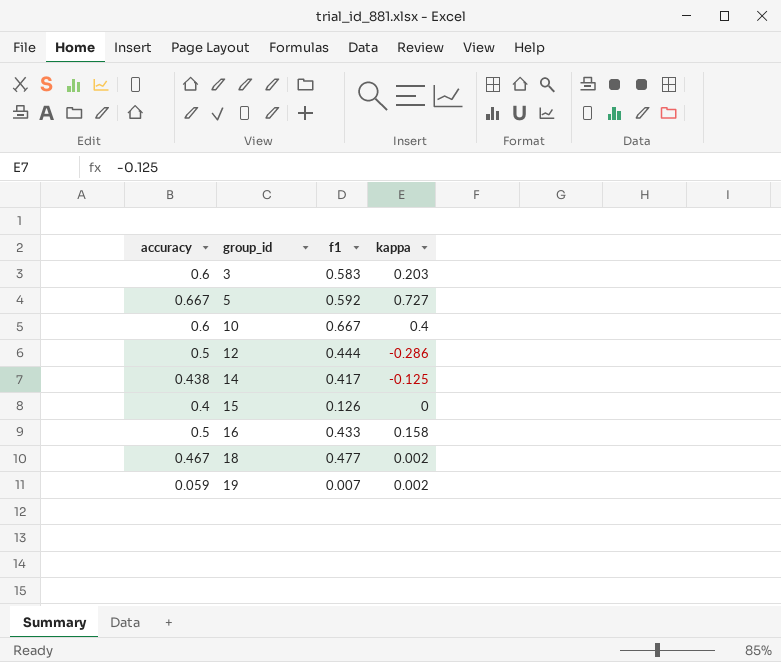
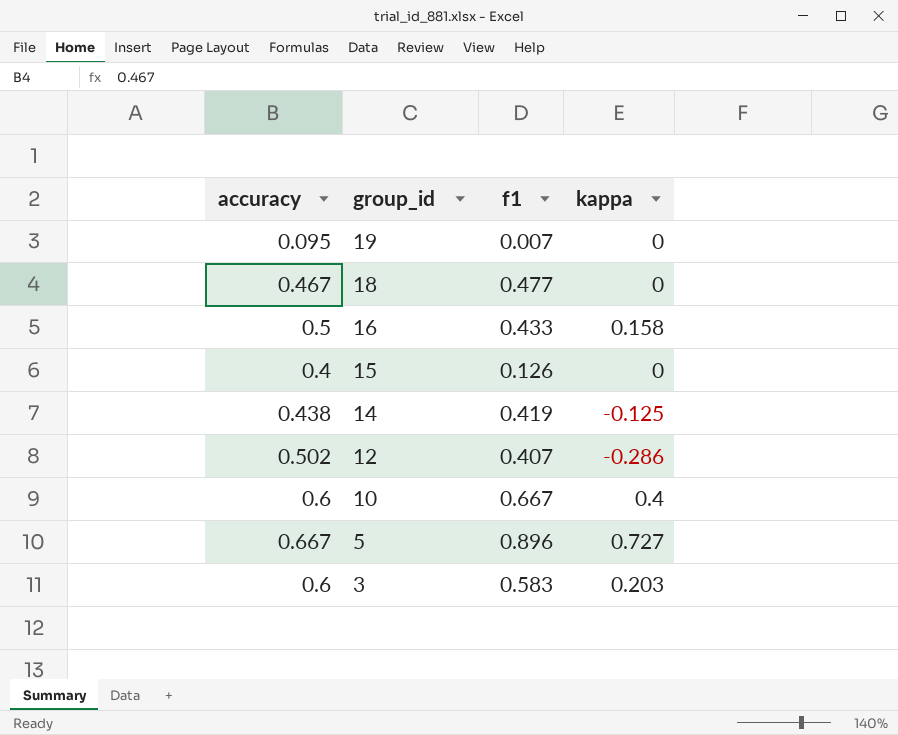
row order: group_id ascending -> group_id descending
19 | accuracy: 0.059 -> 0.095
19 | kappa: 0.002 -> 0
18 | kappa: 0.002 -> 0
14 | f1: 0.417 -> 0.419
12 | accuracy: 0.5 -> 0.502
12 | f1: 0.444 -> 0.407
5 | f1: 0.592 -> 0.896

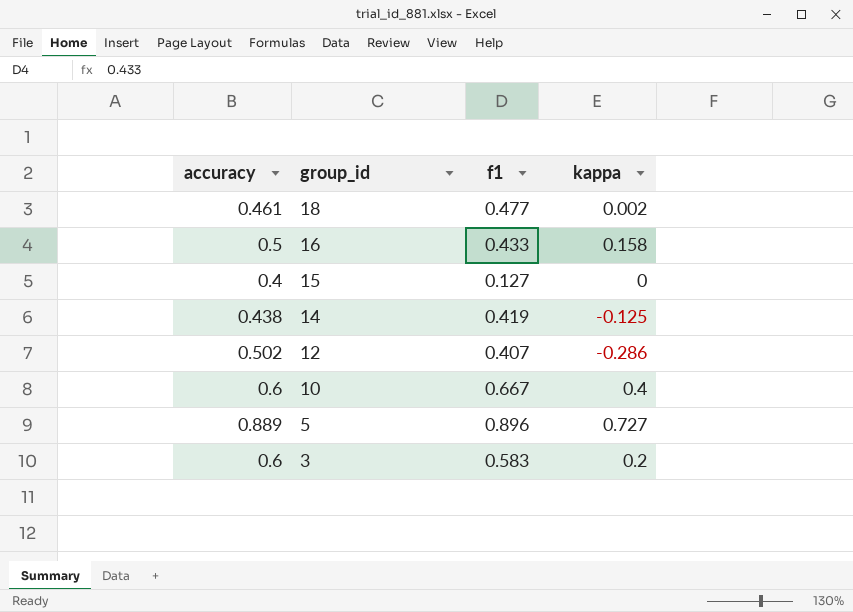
row 19: 0.095 | 0.007 | 0 -> none
18 | accuracy: 0.467 -> 0.461
18 | kappa: 0 -> 0.002
15 | f1: 0.126 -> 0.127
5 | accuracy: 0.667 -> 0.889
3 | kappa: 0.203 -> 0.2

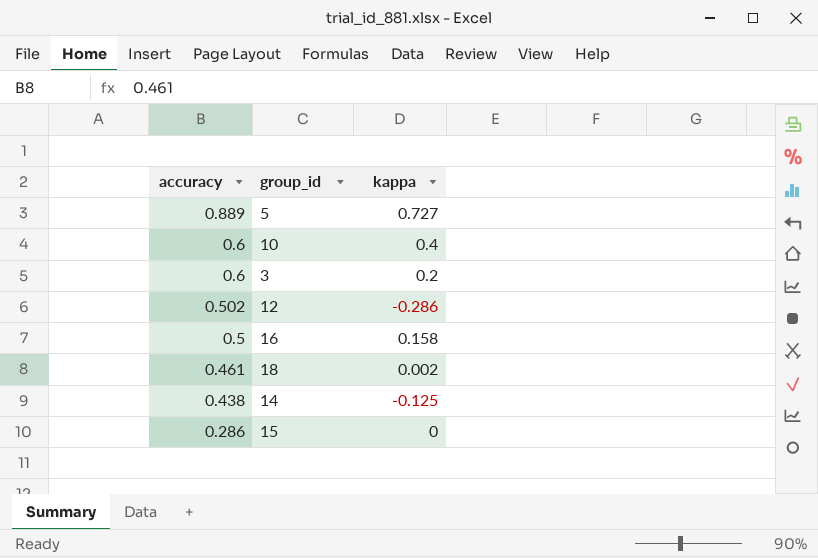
row order: group_id descending -> accuracy descending
column f1 | position: 3 -> none
15 | accuracy: 0.4 -> 0.286

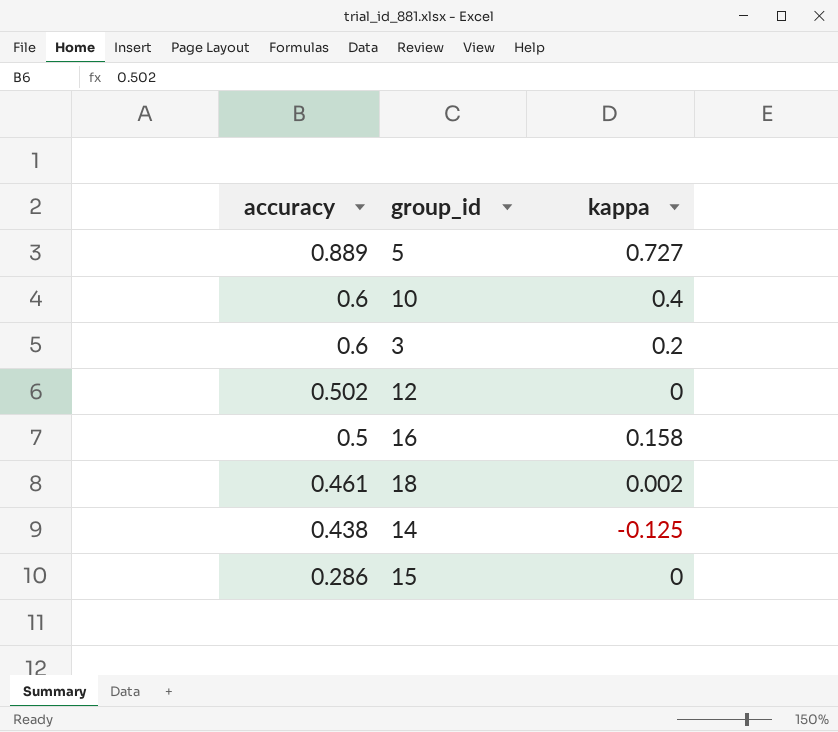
12 | kappa: -0.286 -> 0

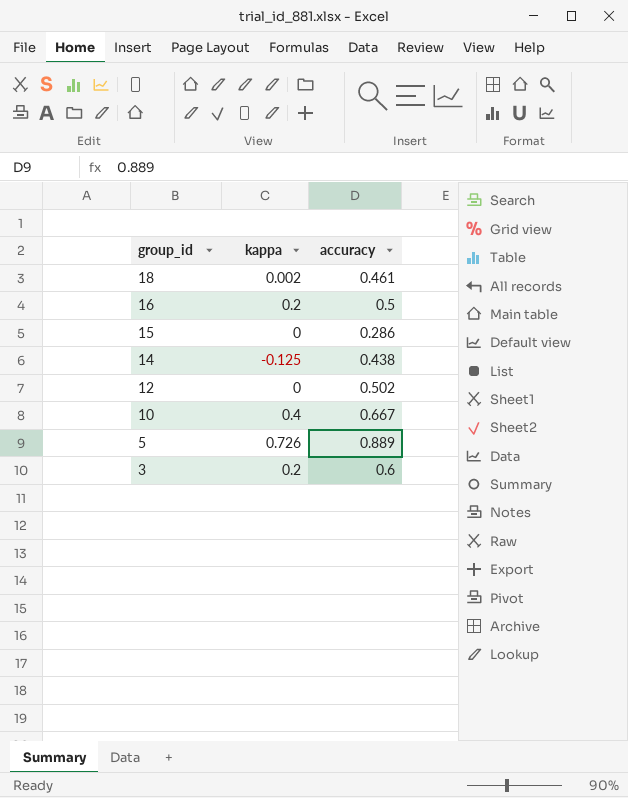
row order: accuracy descending -> group_id descending
column accuracy | position: 1 -> 3
16 | kappa: 0.158 -> 0.2
10 | accuracy: 0.6 -> 0.667
5 | kappa: 0.727 -> 0.726

